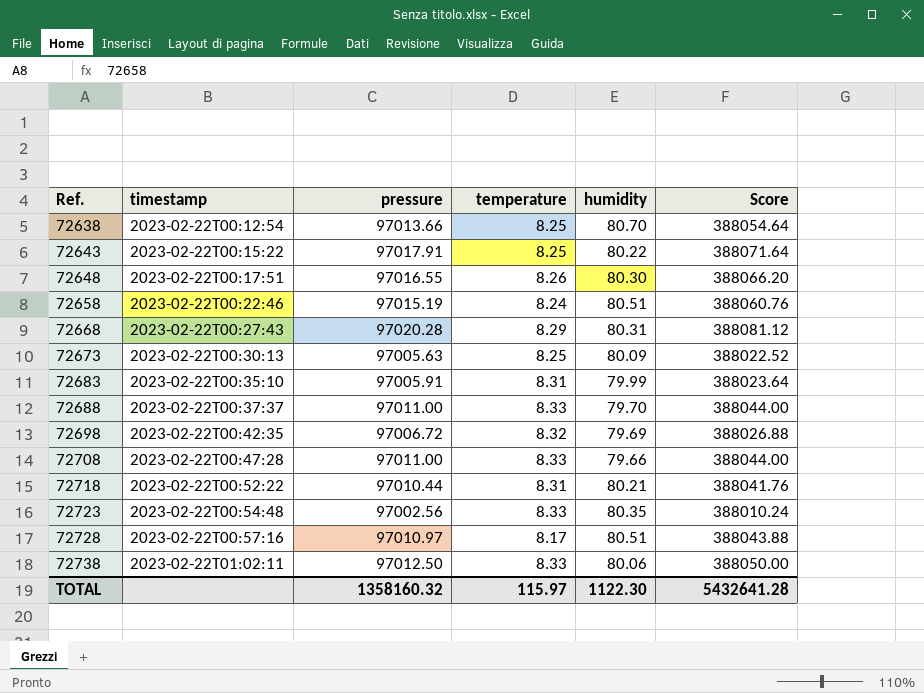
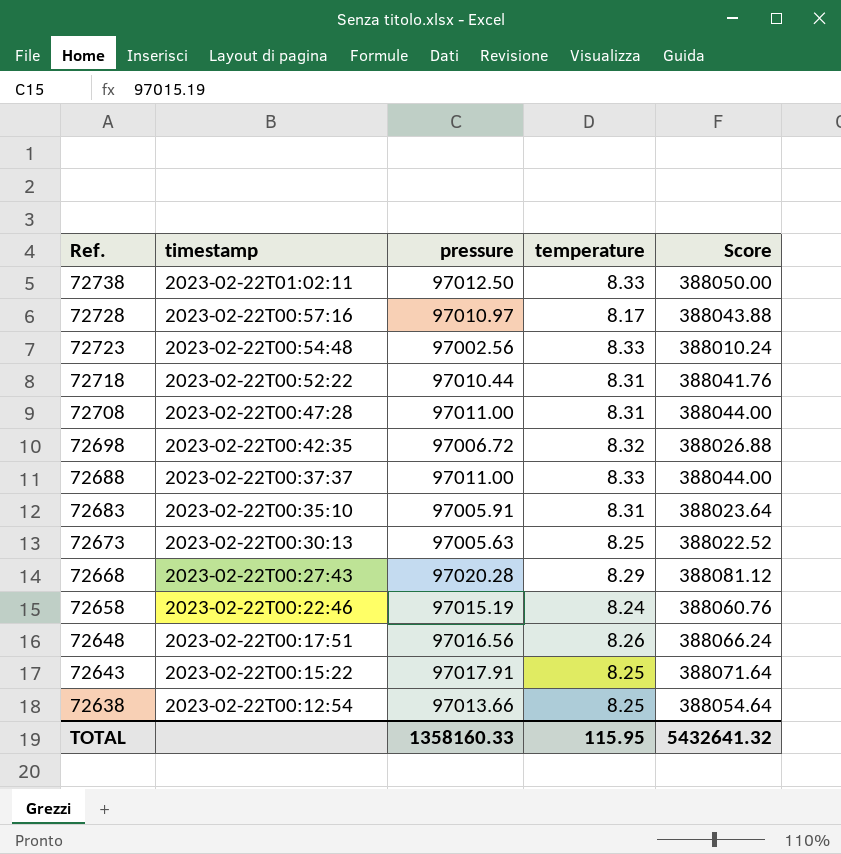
row order: Ref. ascending -> Ref. descending
column humidity | position: 5 -> none
72708 | temperature: 8.33 -> 8.31
72648 | pressure: 97016.55 -> 97016.56
72648 | Score: 388066.20 -> 388066.24
TOTAL | pressure: 1358160.32 -> 1358160.33
TOTAL | temperature: 115.97 -> 115.95
TOTAL | Score: 5432641.28 -> 5432641.32

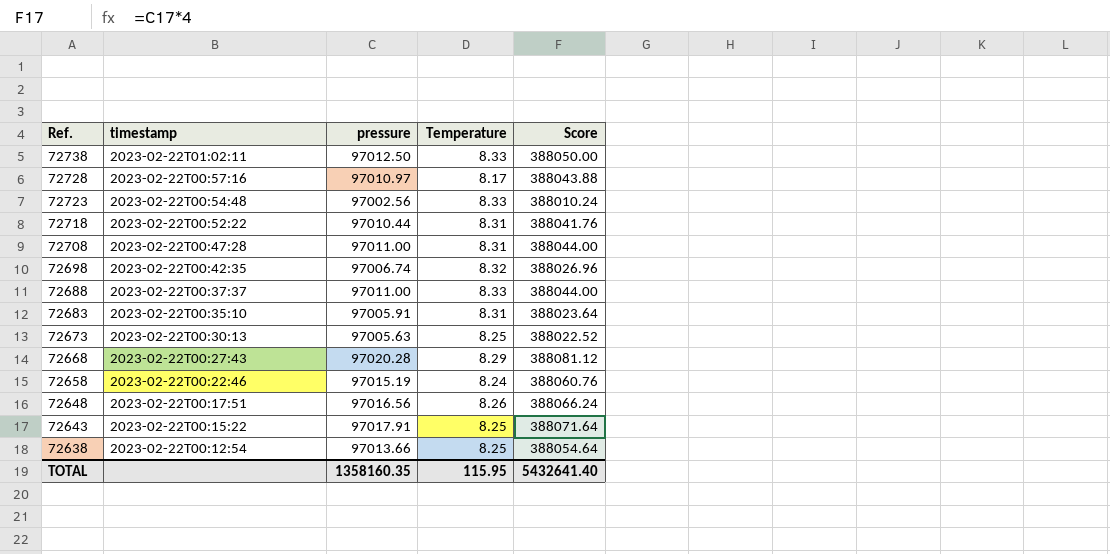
column name: temperature -> Temperature
72698 | pressure: 97006.72 -> 97006.74
72698 | Score: 388026.88 -> 388026.96
TOTAL | pressure: 1358160.33 -> 1358160.35
TOTAL | Score: 5432641.32 -> 5432641.40

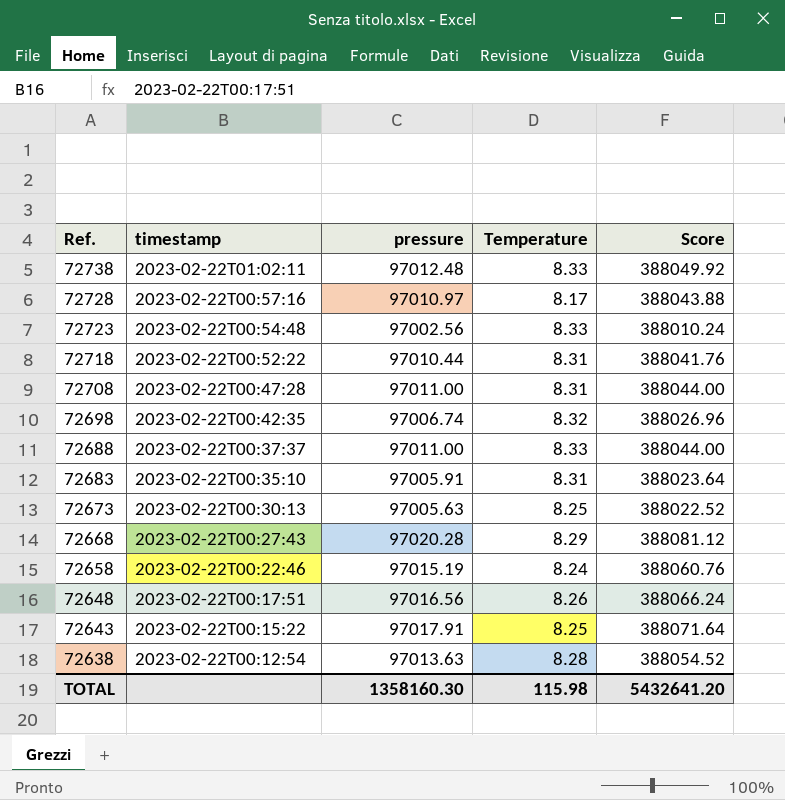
72738 | pressure: 97012.50 -> 97012.48
72738 | Score: 388050.00 -> 388049.92
72638 | pressure: 97013.66 -> 97013.63
72638 | Temperature: 8.25 -> 8.28
72638 | Score: 388054.64 -> 388054.52
TOTAL | pressure: 1358160.35 -> 1358160.30
TOTAL | Temperature: 115.95 -> 115.98
TOTAL | Score: 5432641.40 -> 5432641.20

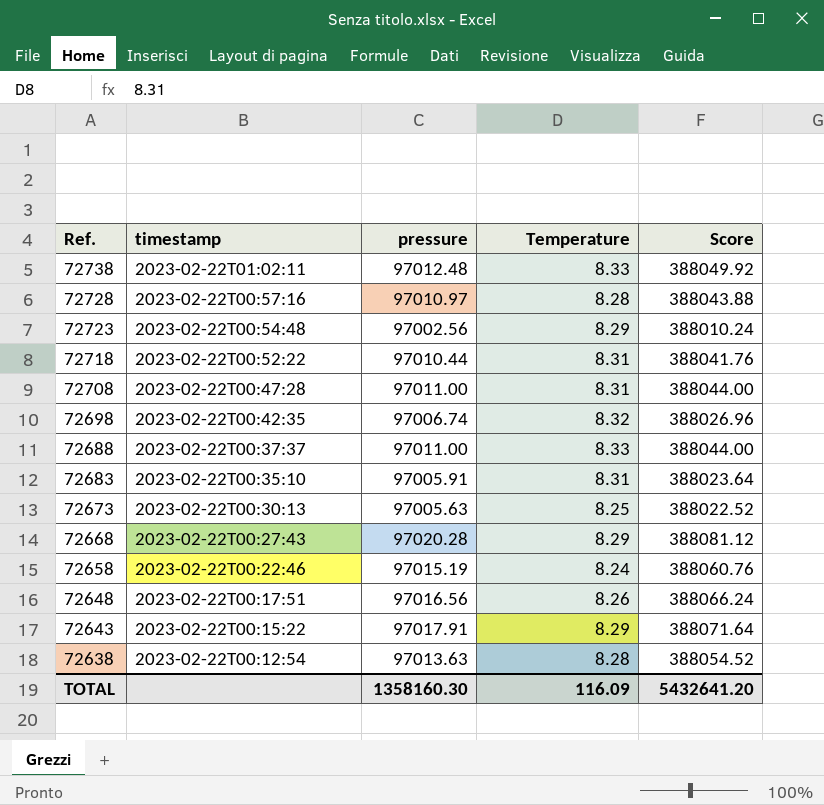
72728 | Temperature: 8.17 -> 8.28
72723 | Temperature: 8.33 -> 8.29
72643 | Temperature: 8.25 -> 8.29
TOTAL | Temperature: 115.98 -> 116.09

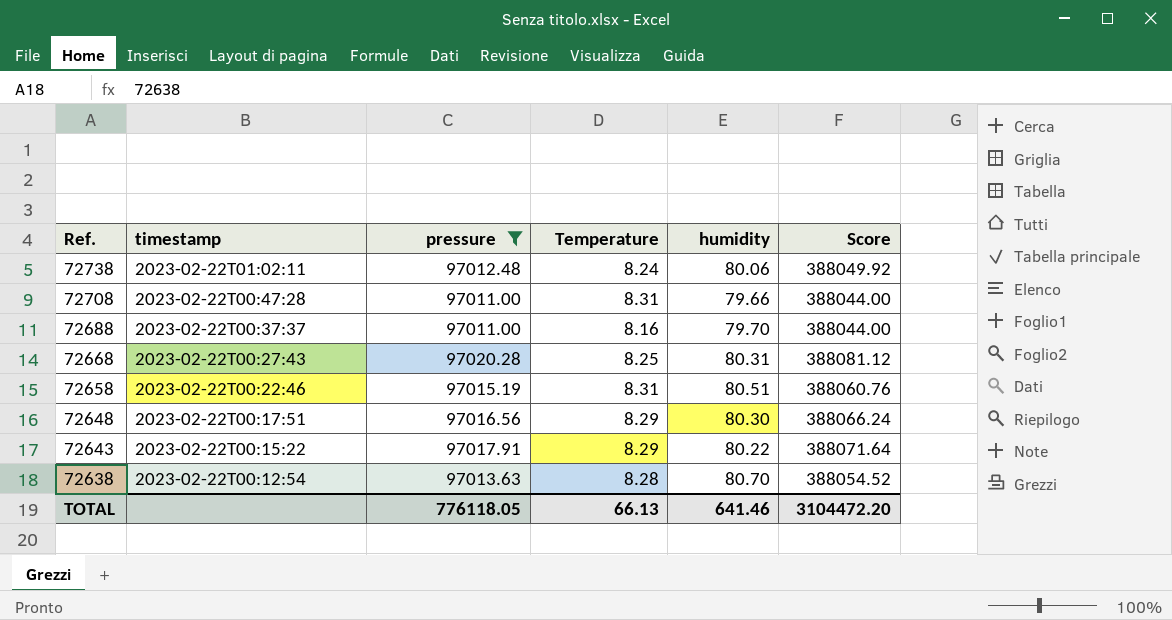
filter: none -> pressure >= 97011.00
column humidity | position: none -> 5
72738 | Temperature: 8.33 -> 8.24
72688 | Temperature: 8.33 -> 8.16
72668 | Temperature: 8.29 -> 8.25
72658 | Temperature: 8.24 -> 8.31
72648 | Temperature: 8.26 -> 8.29
TOTAL | pressure: 1358160.30 -> 776118.05
TOTAL | Temperature: 116.09 -> 66.13
TOTAL | Score: 5432641.20 -> 3104472.20

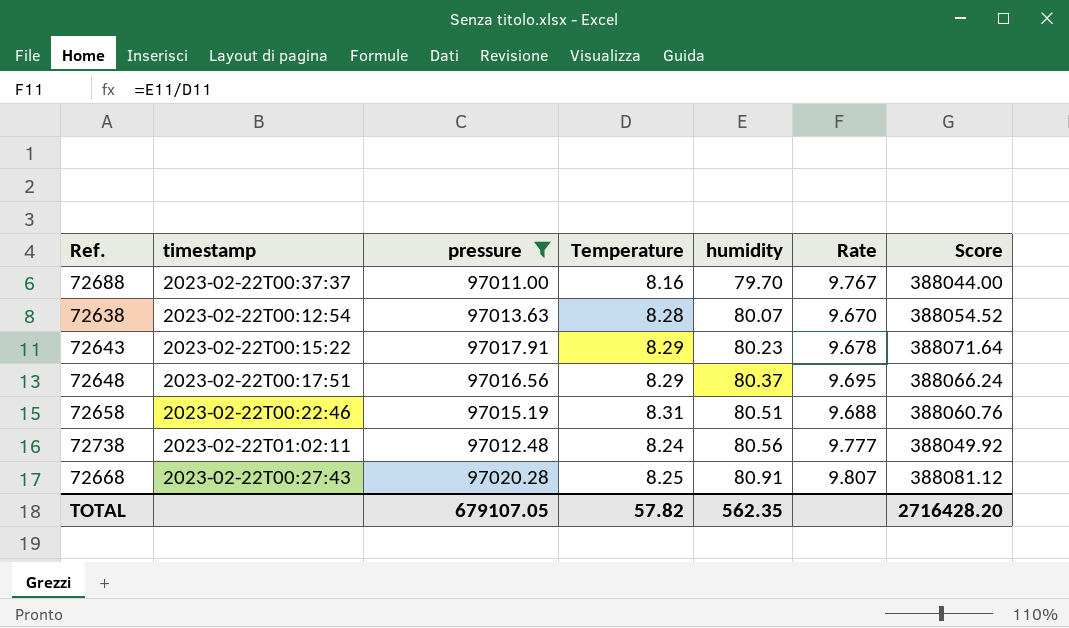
row order: Ref. descending -> humidity ascending
column Rate | formula: none -> [humidity] / [Temperature]
row 72708: 2023-02-22T00:47:28 | 97011.00 | 8.31 | 79.66 | 388044.00 -> none
72638 | humidity: 80.70 -> 80.07
72643 | humidity: 80.22 -> 80.23
72648 | humidity: 80.30 -> 80.37
72738 | humidity: 80.06 -> 80.56
72668 | humidity: 80.31 -> 80.91
TOTAL | pressure: 776118.05 -> 679107.05
TOTAL | Temperature: 66.13 -> 57.82
TOTAL | humidity: 641.46 -> 562.35
TOTAL | Score: 3104472.20 -> 2716428.20

